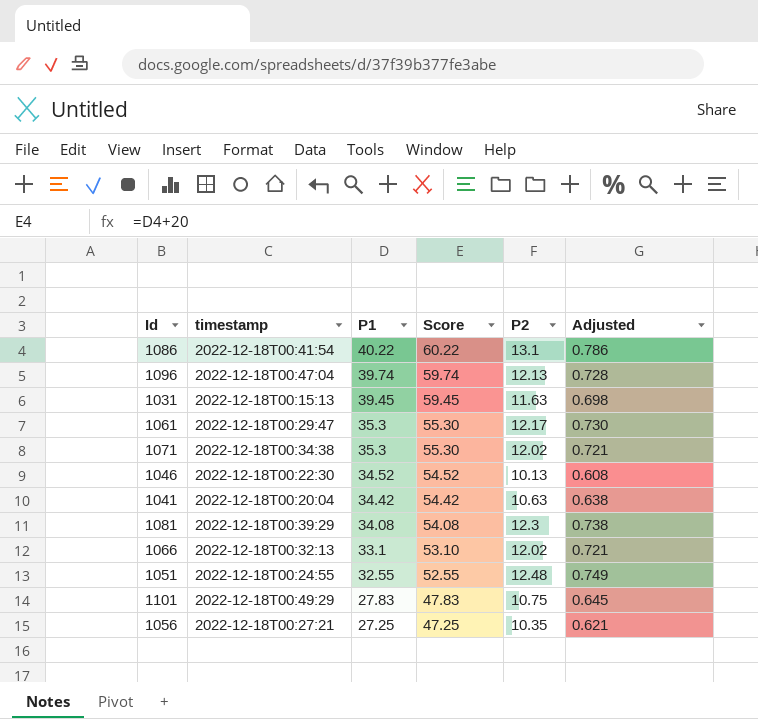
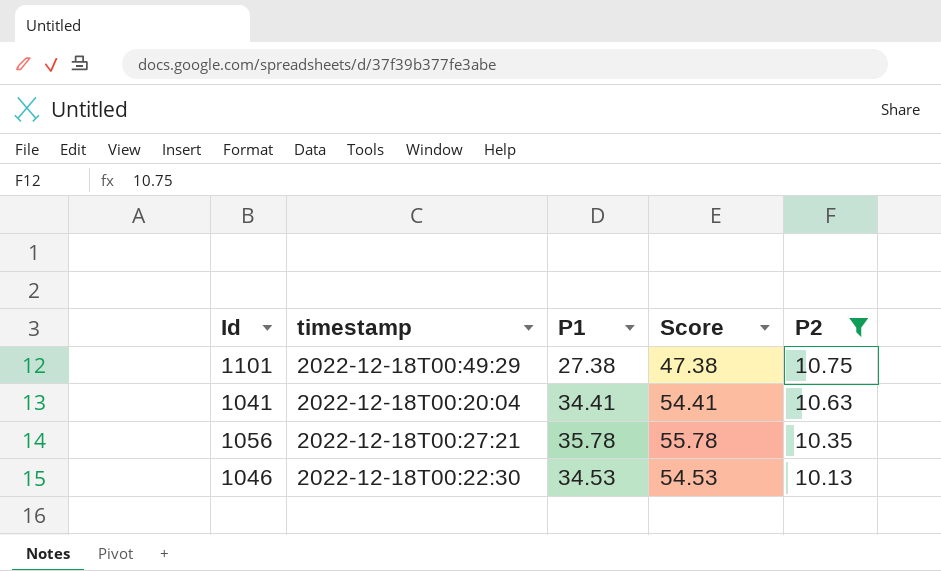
filter: none -> P2 <= 10.75
row order: P1 descending -> P2 descending
column Adjusted | formula: [P2] * 0.06 -> none
1101 | P1: 27.83 -> 27.38
1101 | Score: 47.83 -> 47.38
1041 | P1: 34.42 -> 34.41
1041 | Score: 54.42 -> 54.41
1056 | P1: 27.25 -> 35.78
1056 | Score: 47.25 -> 55.78
1046 | P1: 34.52 -> 34.53
1046 | Score: 54.52 -> 54.53

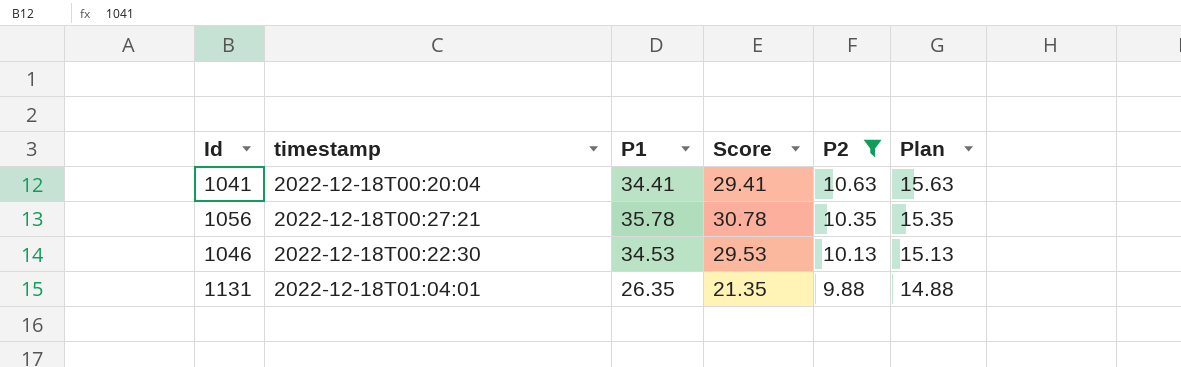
column Score | formula: [P1] + 20 -> [P1] - 5
column Plan | formula: none -> [P2] + 5
row 1101: 2022-12-18T00:49:29 | 27.38 | 47.38 | 10.75 -> none
row 1131: none -> 2022-12-18T01:04:01 | 26.35 | 21.35 | 9.88 | 14.88

